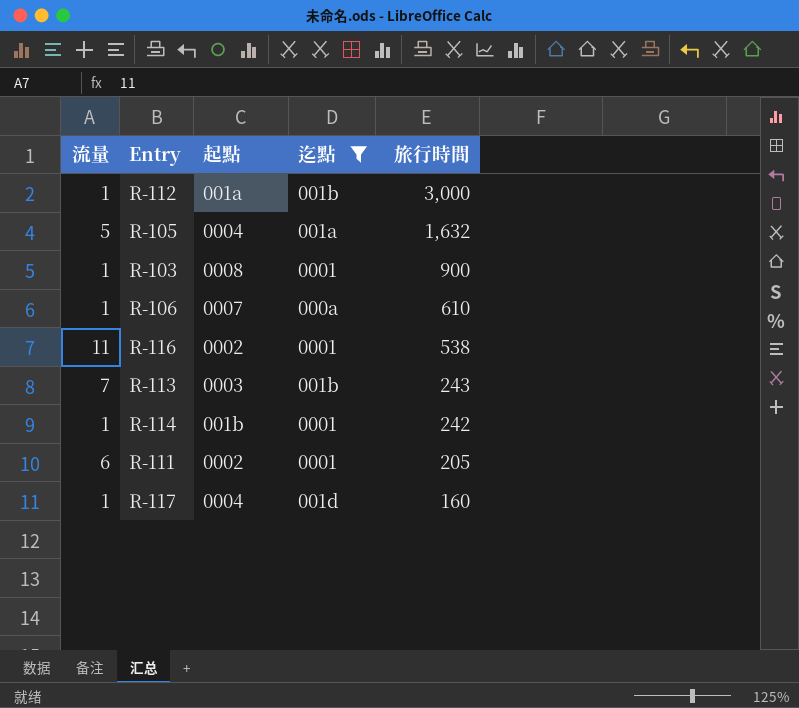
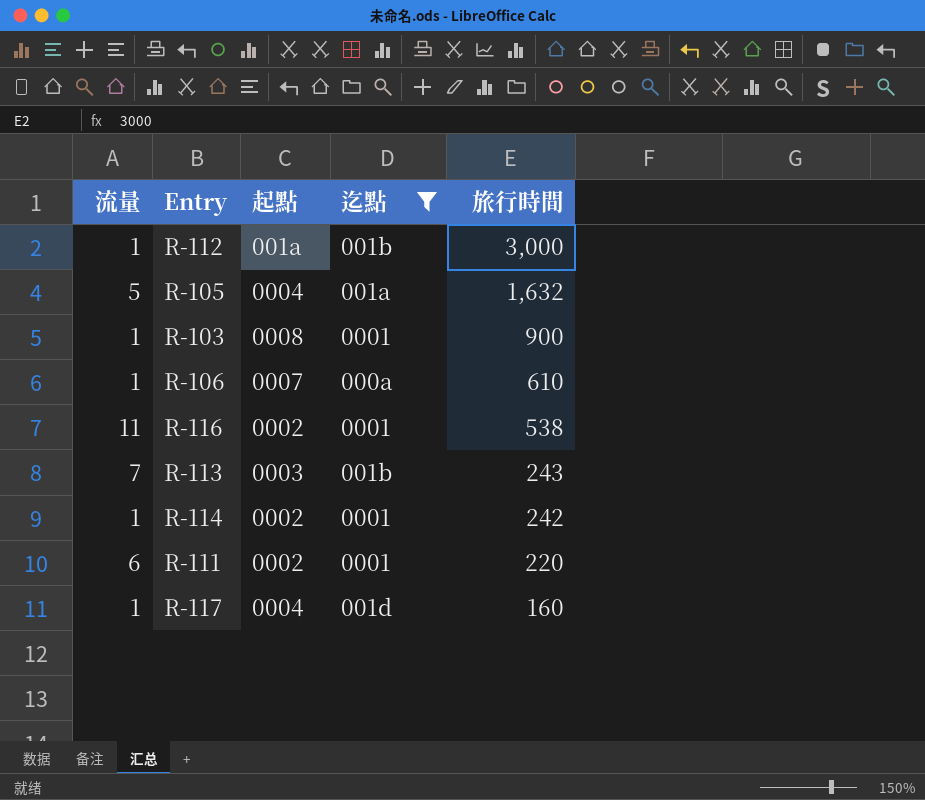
R-114 | 起點: 001b -> 0002
R-111 | 旅行時間: 205 -> 220

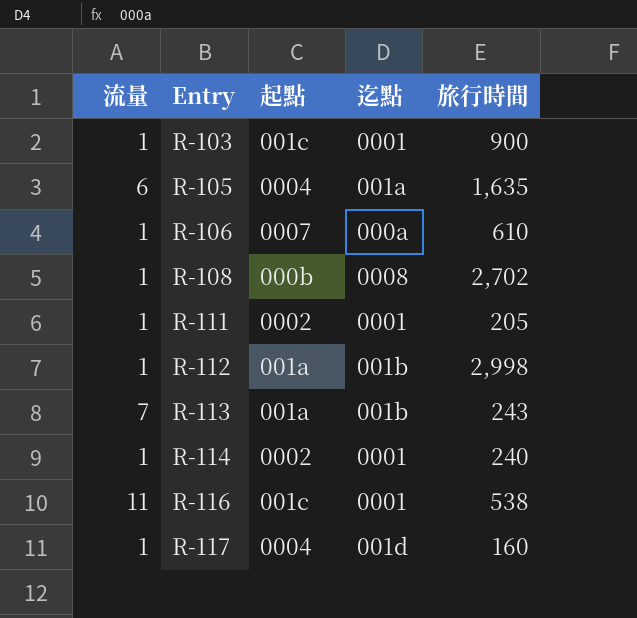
filter: 迄點 != 0008 -> none
row order: 旅行時間 descending -> Entry ascending
R-103 | 起點: 0008 -> 001c
R-105 | 流量: 5 -> 6
R-105 | 旅行時間: 1,632 -> 1,635
R-111 | 流量: 6 -> 1
R-111 | 旅行時間: 220 -> 205
R-112 | 旅行時間: 3,000 -> 2,998
R-113 | 起點: 0003 -> 001a
R-114 | 旅行時間: 242 -> 240
R-116 | 起點: 0002 -> 001c

